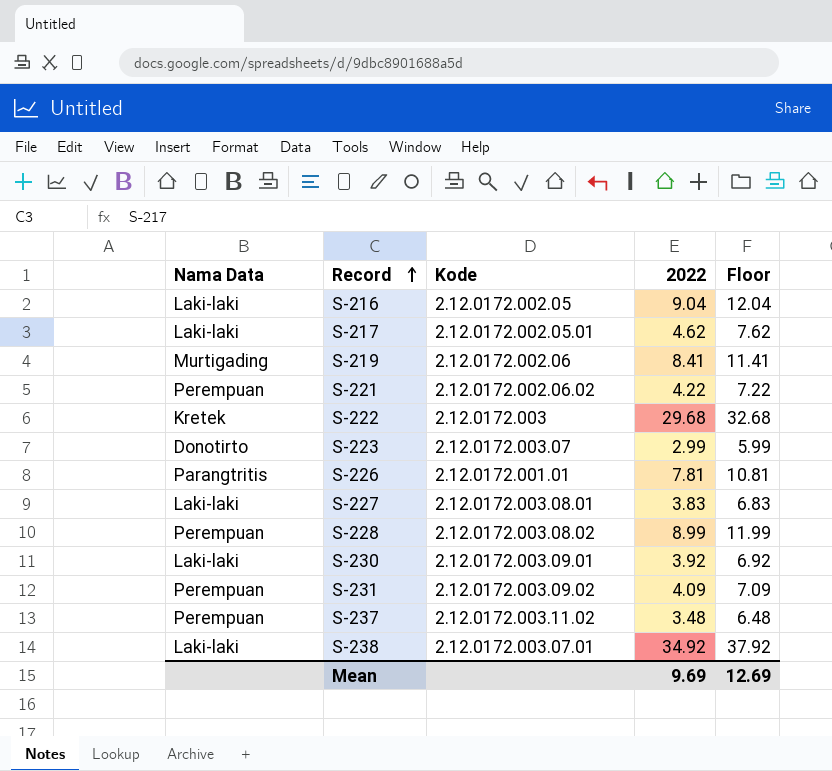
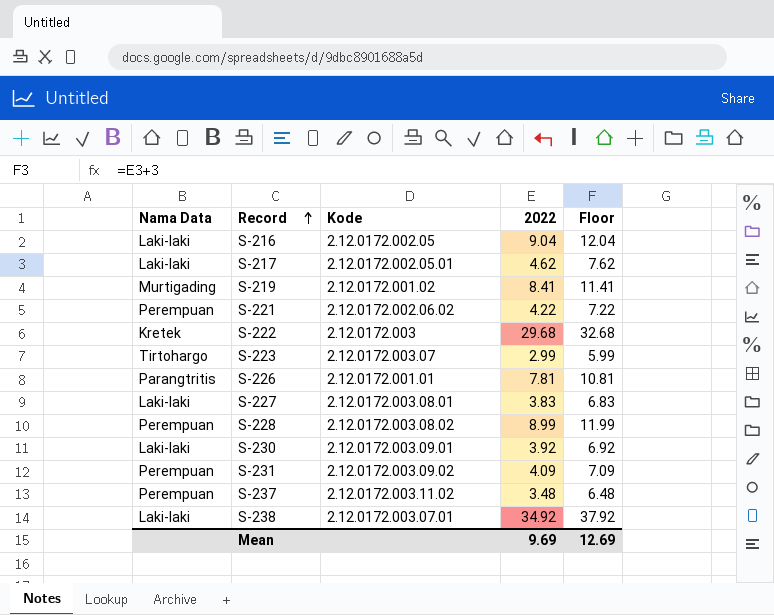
S-219 | Kode: 2.12.0172.002.06 -> 2.12.0172.001.02
S-223 | Nama Data: Donotirto -> Tirtohargo

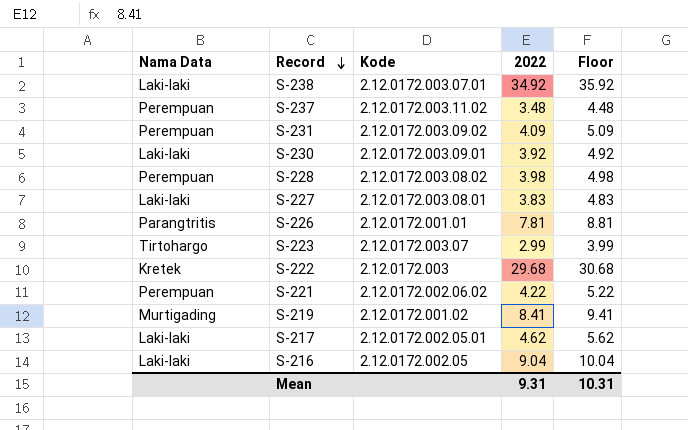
row order: Record ascending -> Record descending
column Floor | formula: [2022] + 3 -> [2022] + 1
S-228 | 2022: 8.99 -> 3.98
Mean | 2022: 9.69 -> 9.31
Mean | Floor: 12.69 -> 10.31

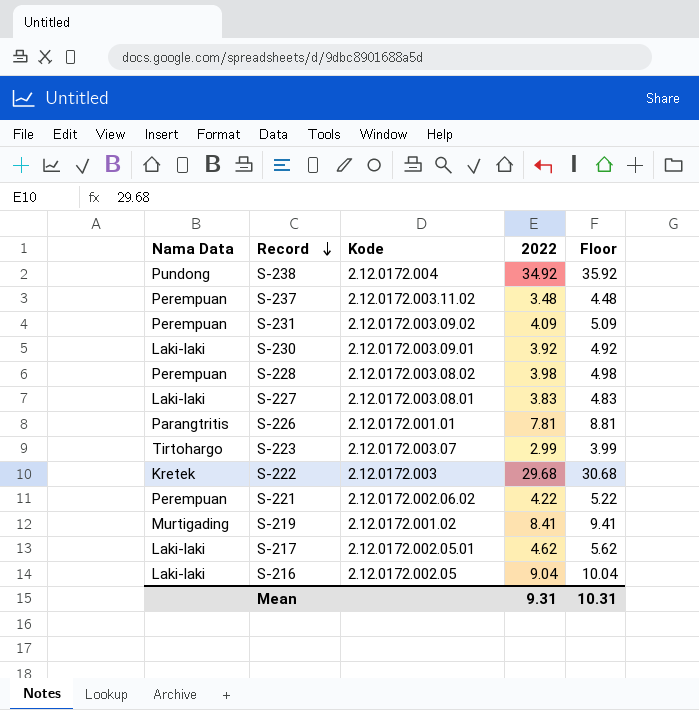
S-238 | Nama Data: Laki-laki -> Pundong
S-238 | Kode: 2.12.0172.003.07.01 -> 2.12.0172.004

